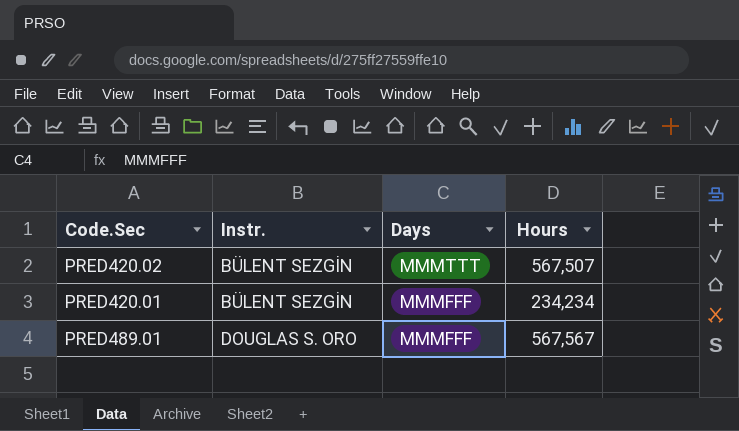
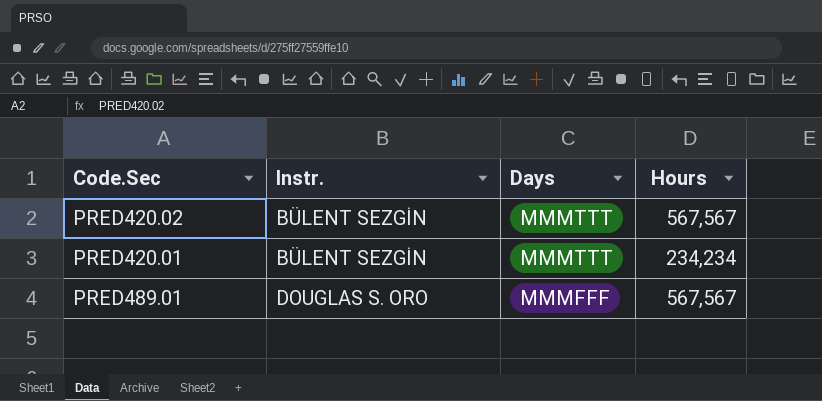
PRED420.02 | Hours: 567,507 -> 567,567
PRED420.01 | Days: MMMFFF -> MMMTTT

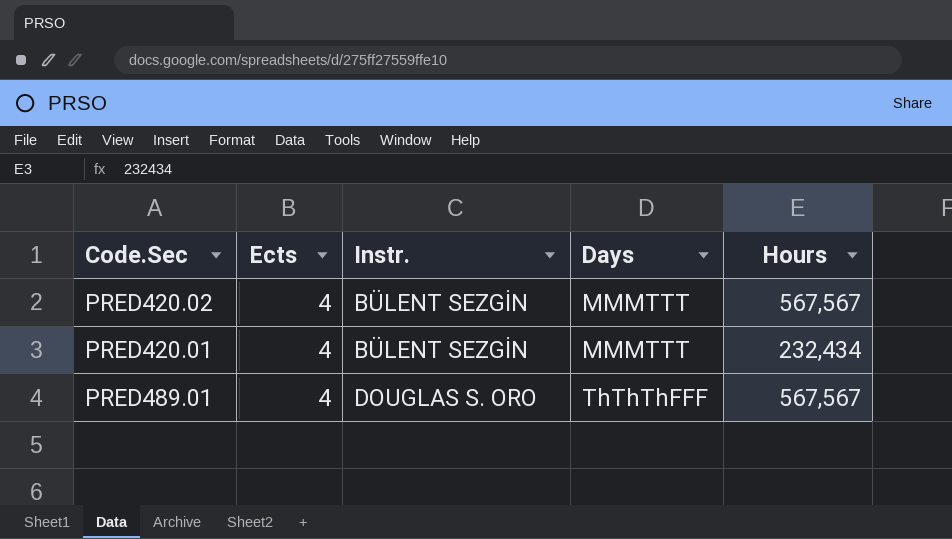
column Ects | position: none -> 2
PRED420.01 | Hours: 234,234 -> 232,434
PRED489.01 | Days: MMMFFF -> ThThThFFF

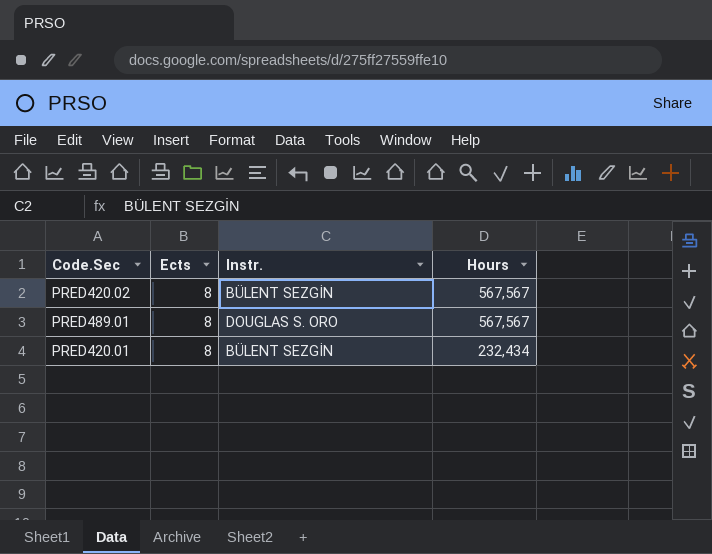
row order: Instr. ascending -> Hours descending
column Days | position: 4 -> none
PRED420.02 | Ects: 4 -> 8
PRED489.01 | Ects: 4 -> 8
PRED420.01 | Ects: 4 -> 8

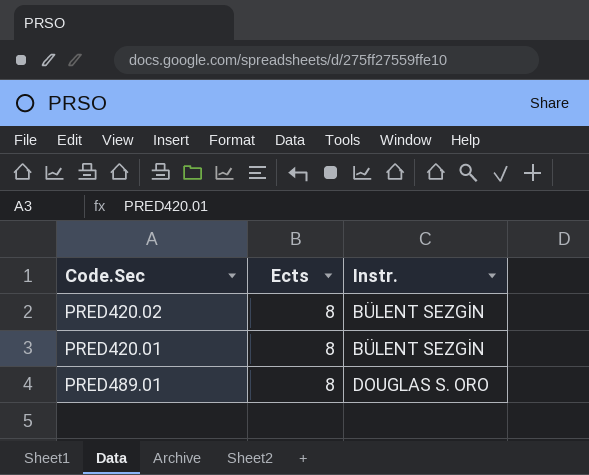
row order: Hours descending -> Instr. ascending
column Hours | position: 4 -> none

